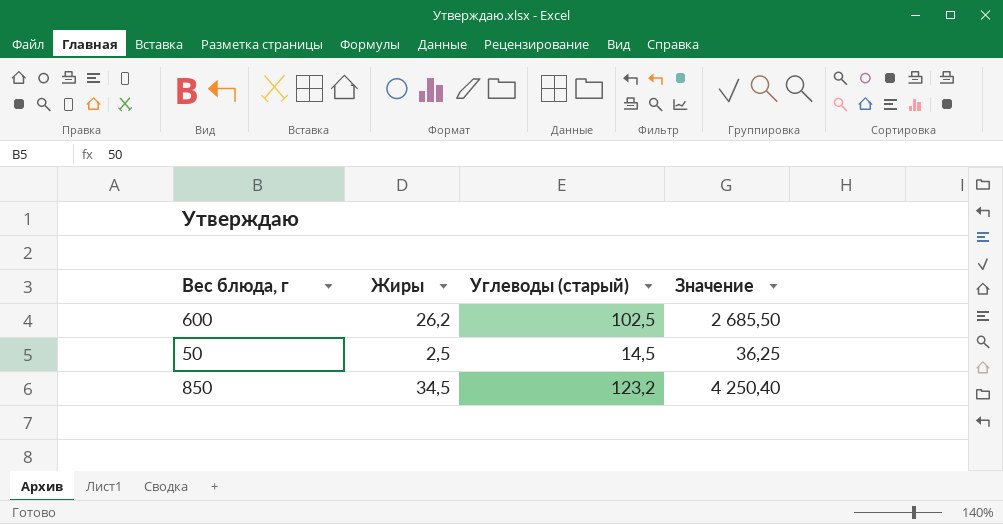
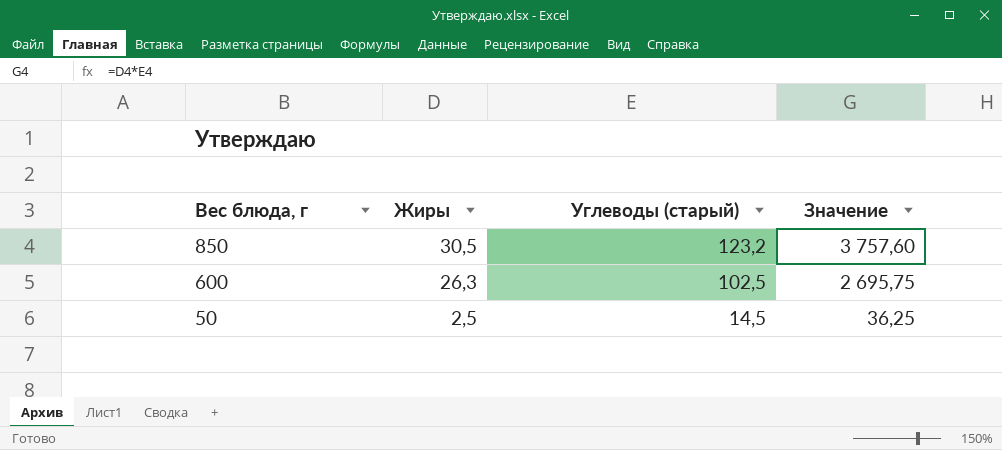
row order: none -> Вес блюда, г descending
850 | Жиры: 34,5 -> 30,5
850 | Значение: 4 250,40 -> 3 757,60
600 | Жиры: 26,2 -> 26,3
600 | Значение: 2 685,50 -> 2 695,75

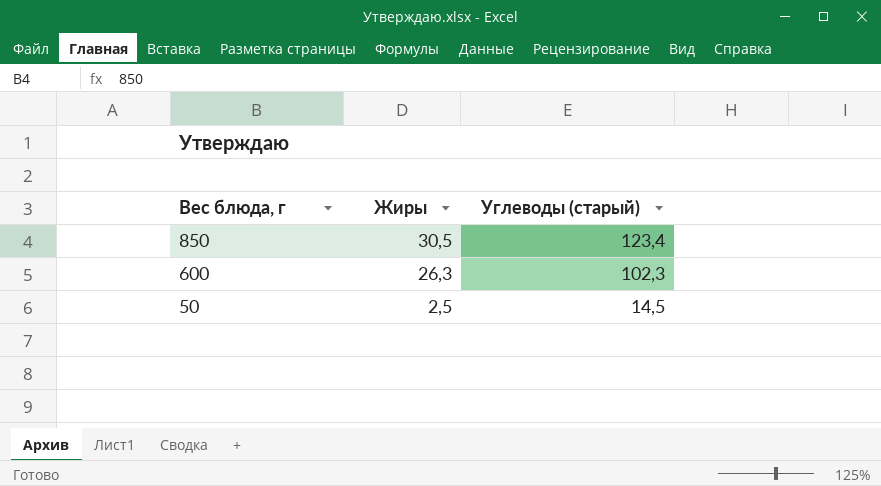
column Значение | formula: [Жиры] * [Углеводы (старый)] -> none
850 | Углеводы (старый): 123,2 -> 123,4
600 | Углеводы (старый): 102,5 -> 102,3

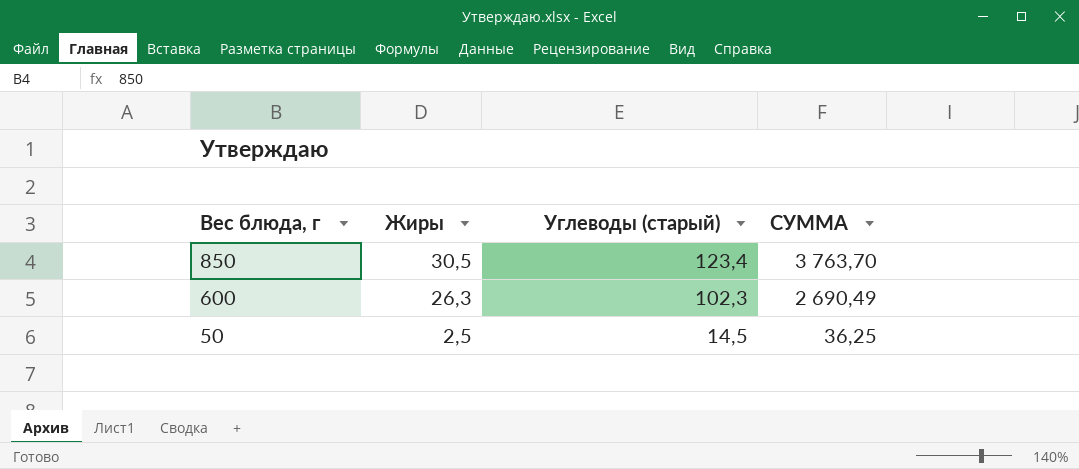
column СУММА | formula: none -> [Жиры] * [Углеводы (старый)]

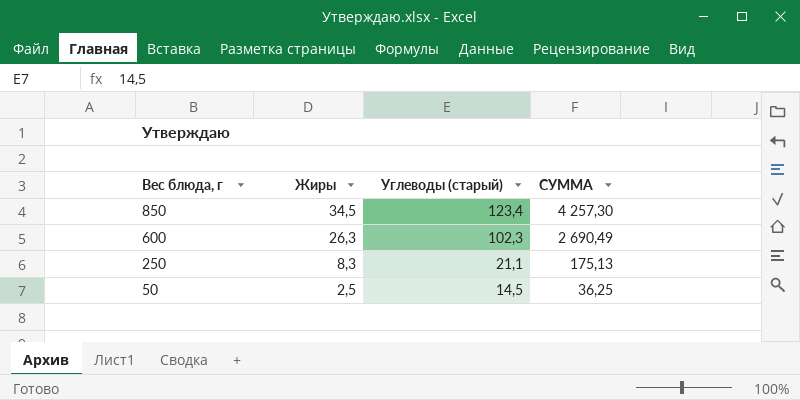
850 | Жиры: 30,5 -> 34,5
850 | СУММА: 3 763,70 -> 4 257,30
row 250: none -> 8,3 | 21,1 | 175,13

